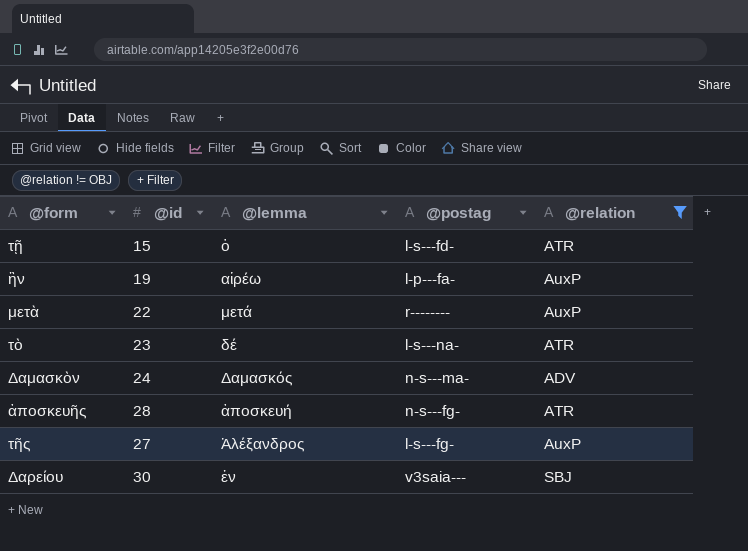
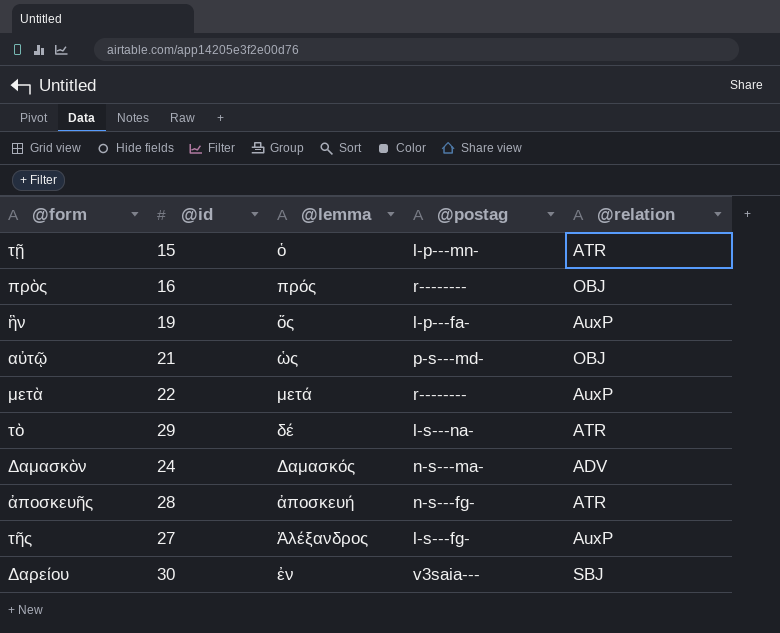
filter: @relation != OBJ -> none
τῇ | @postag: l-s---fd- -> l-p---mn-
ἣν | @lemma: αἱρέω -> ὅς
τὸ | @id: 23 -> 29

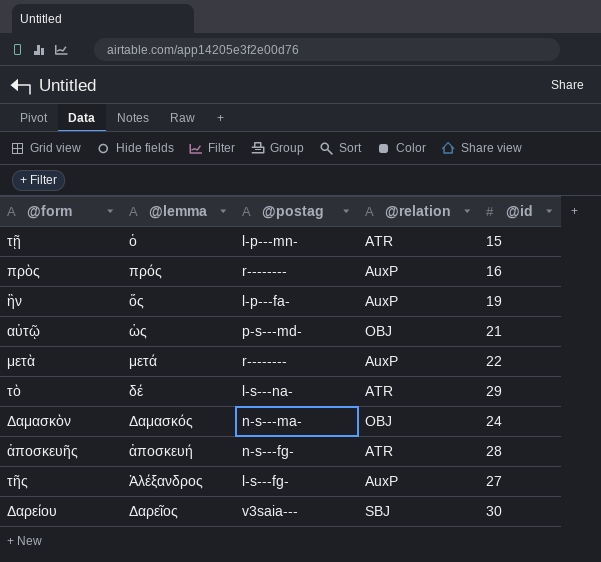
column @id | position: 2 -> 5
πρὸς | @relation: OBJ -> AuxP
Δαμασκὸν | @relation: ADV -> OBJ
Δαρείου | @lemma: ἐν -> Δαρεῖος

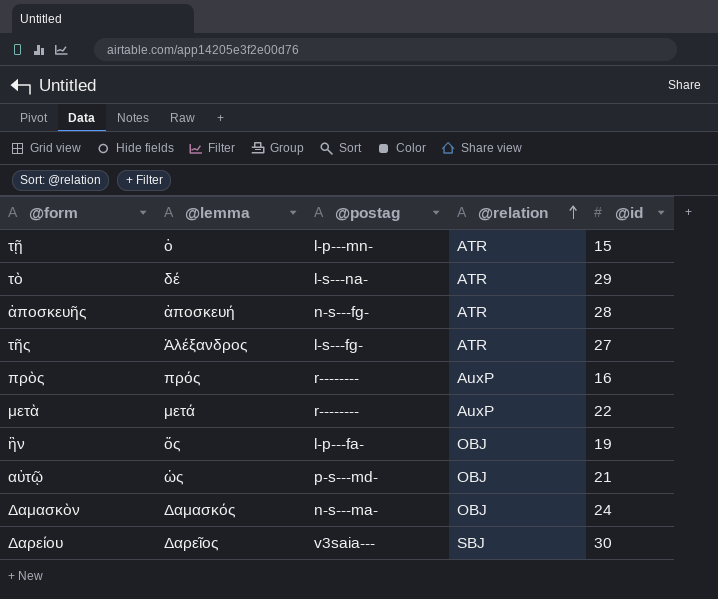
row order: none -> @relation ascending
τῆς | @relation: AuxP -> ATR
ἣν | @relation: AuxP -> OBJ

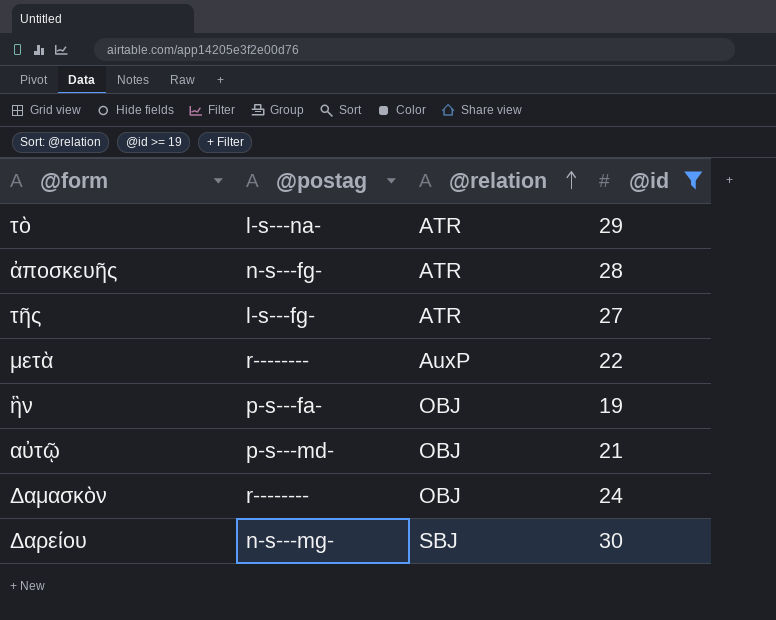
filter: none -> @id >= 19
column @lemma | position: 2 -> none
ἣν | @postag: l-p---fa- -> p-s---fa-
Δαμασκὸν | @postag: n-s---ma- -> r--------
Δαρείου | @postag: v3saia--- -> n-s---mg-

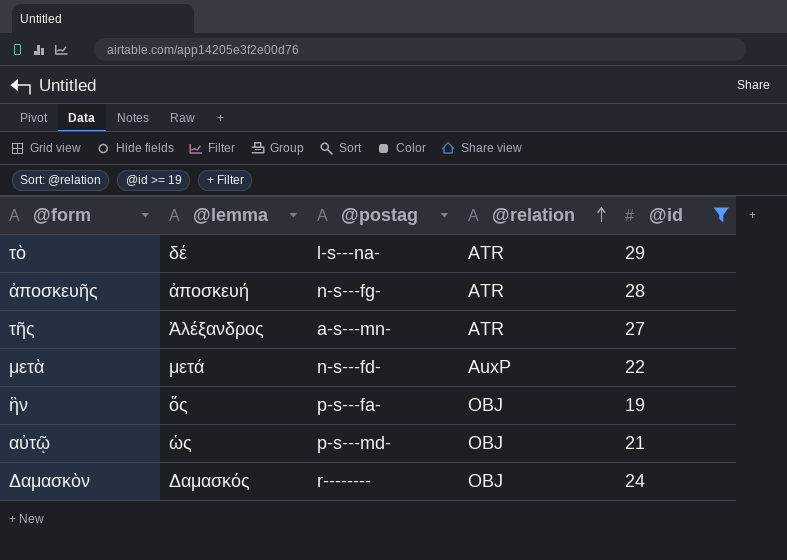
column @lemma | position: none -> 2
row Δαρείου: n-s---mg- | SBJ | 30 -> none
τῆς | @postag: l-s---fg- -> a-s---mn-
μετὰ | @postag: r-------- -> n-s---fd-

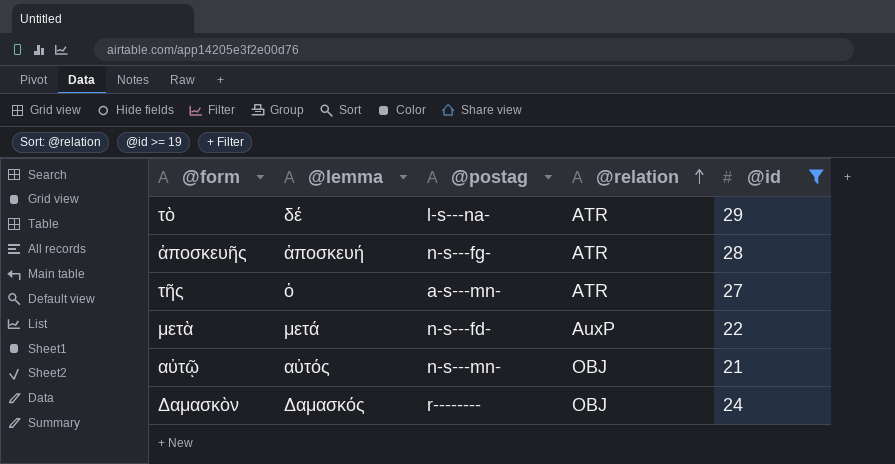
row ἣν: ὅς | p-s---fa- | OBJ | 19 -> none
τῆς | @lemma: Ἀλέξανδρος -> ὁ
αὐτῷ | @lemma: ὡς -> αὐτός
αὐτῷ | @postag: p-s---md- -> n-s---mn-

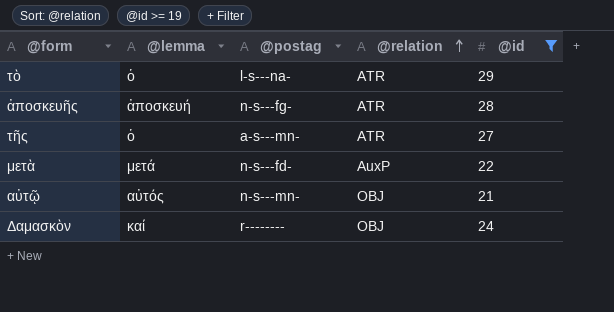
τὸ | @lemma: δέ -> ὁ
Δαμασκὸν | @lemma: Δαμασκός -> καί

